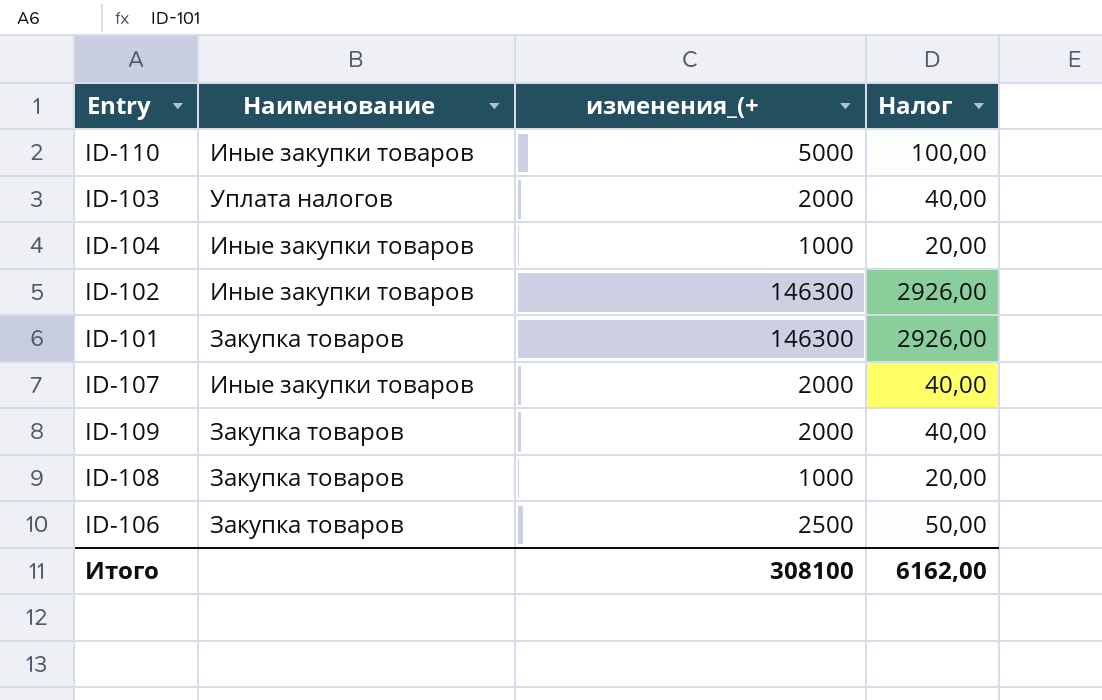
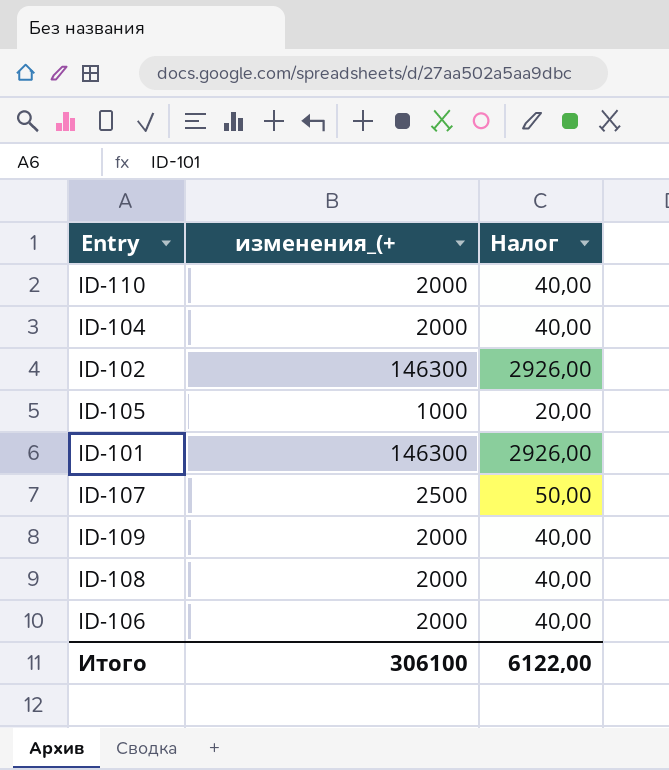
column Наименование | position: 2 -> none
row ID-103: Уплата налогов | 2000 | 40,00 -> none
ID-110 | изменения_(+: 5000 -> 2000
ID-110 | Налог: 100,00 -> 40,00
ID-104 | изменения_(+: 1000 -> 2000
ID-104 | Налог: 20,00 -> 40,00
row ID-105: none -> 1000 | 20,00
ID-107 | изменения_(+: 2000 -> 2500
ID-107 | Налог: 40,00 -> 50,00
ID-108 | изменения_(+: 1000 -> 2000
ID-108 | Налог: 20,00 -> 40,00
ID-106 | изменения_(+: 2500 -> 2000
ID-106 | Налог: 50,00 -> 40,00
Итого | изменения_(+: 308100 -> 306100
Итого | Налог: 6162,00 -> 6122,00

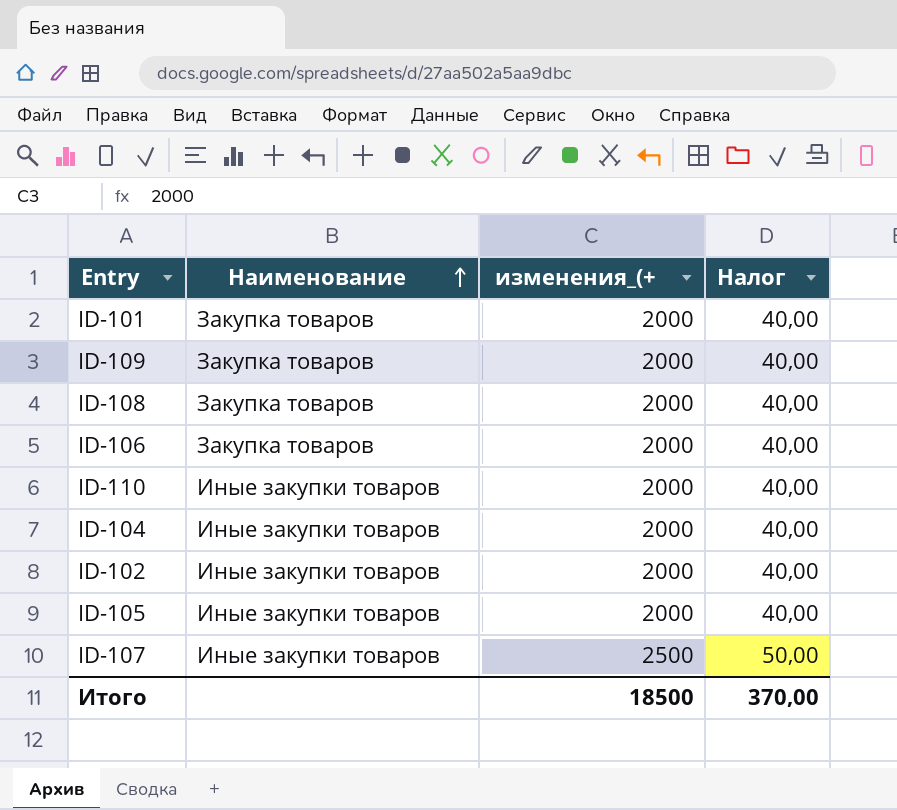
row order: none -> Наименование ascending
column Наименование | position: none -> 2
ID-101 | изменения_(+: 146300 -> 2000
ID-101 | Налог: 2926,00 -> 40,00
ID-102 | изменения_(+: 146300 -> 2000
ID-102 | Налог: 2926,00 -> 40,00
ID-105 | изменения_(+: 1000 -> 2000
ID-105 | Налог: 20,00 -> 40,00
Итого | изменения_(+: 306100 -> 18500
Итого | Налог: 6122,00 -> 370,00

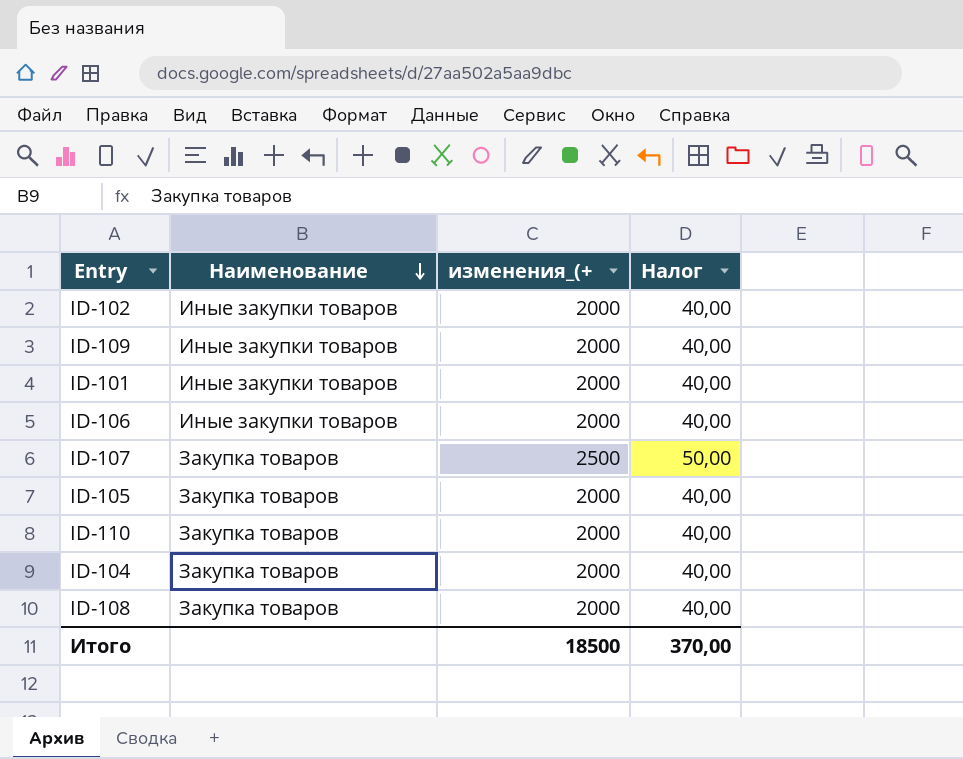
row order: Наименование ascending -> Наименование descending
ID-109 | Наименование: Закупка товаров -> Иные закупки товаров
ID-101 | Наименование: Закупка товаров -> Иные закупки товаров
ID-106 | Наименование: Закупка товаров -> Иные закупки товаров
ID-107 | Наименование: Иные закупки товаров -> Закупка товаров
ID-105 | Наименование: Иные закупки товаров -> Закупка товаров
ID-110 | Наименование: Иные закупки товаров -> Закупка товаров
ID-104 | Наименование: Иные закупки товаров -> Закупка товаров

